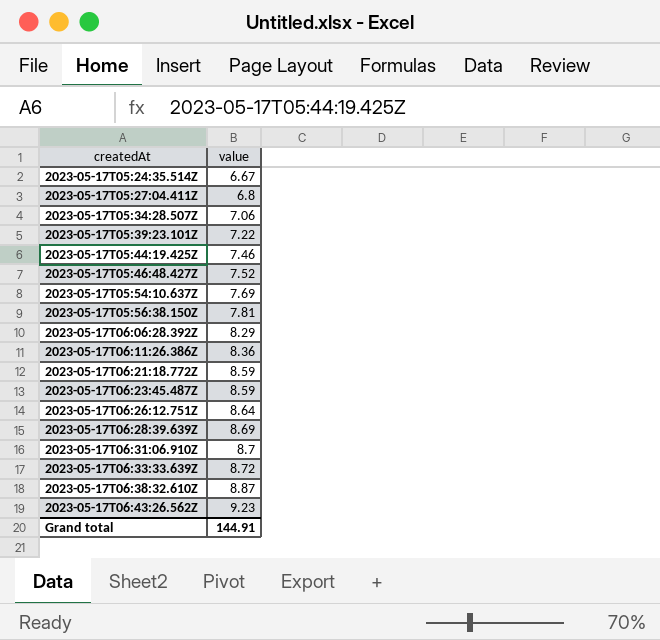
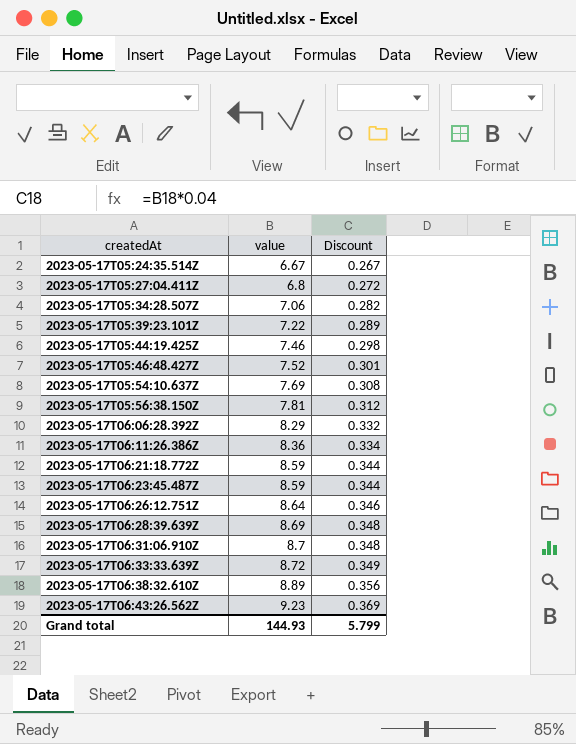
column Discount | formula: none -> [value] * 0.04
2023-05-17T06:38:32.610Z | value: 8.87 -> 8.89
Grand total | value: 144.91 -> 144.93

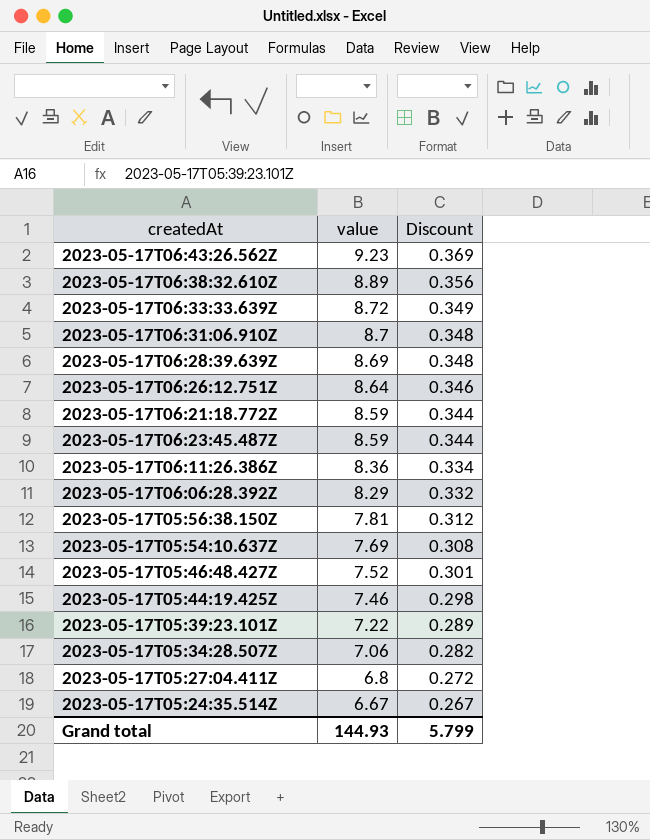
row order: createdAt ascending -> value descending

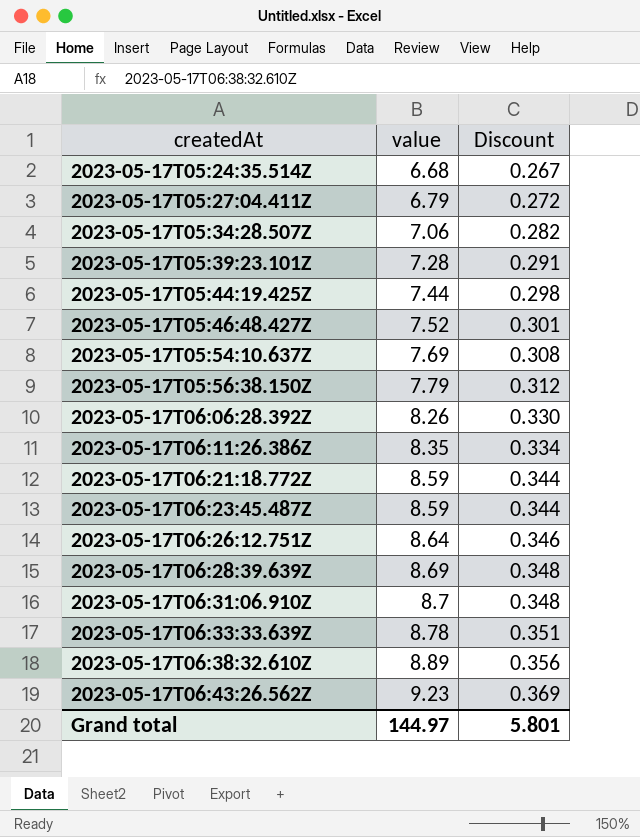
row order: value descending -> createdAt ascending
2023-05-17T05:24:35.514Z | value: 6.67 -> 6.68
2023-05-17T05:27:04.411Z | value: 6.8 -> 6.79
2023-05-17T05:39:23.101Z | value: 7.22 -> 7.28
2023-05-17T05:39:23.101Z | Discount: 0.289 -> 0.291
2023-05-17T05:44:19.425Z | value: 7.46 -> 7.44
2023-05-17T05:56:38.150Z | value: 7.81 -> 7.79
2023-05-17T06:06:28.392Z | value: 8.29 -> 8.26
2023-05-17T06:06:28.392Z | Discount: 0.332 -> 0.330
2023-05-17T06:11:26.386Z | value: 8.36 -> 8.35
2023-05-17T06:33:33.639Z | value: 8.72 -> 8.78
2023-05-17T06:33:33.639Z | Discount: 0.349 -> 0.351
Grand total | value: 144.93 -> 144.97
Grand total | Discount: 5.799 -> 5.801

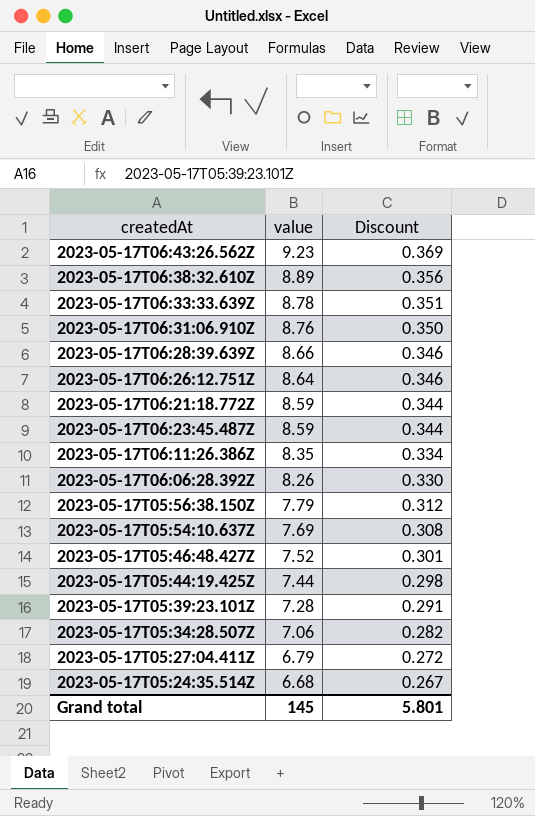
row order: createdAt ascending -> value descending
2023-05-17T06:31:06.910Z | value: 8.7 -> 8.76
2023-05-17T06:31:06.910Z | Discount: 0.348 -> 0.350
2023-05-17T06:28:39.639Z | value: 8.69 -> 8.66
2023-05-17T06:28:39.639Z | Discount: 0.348 -> 0.346
Grand total | value: 144.97 -> 145

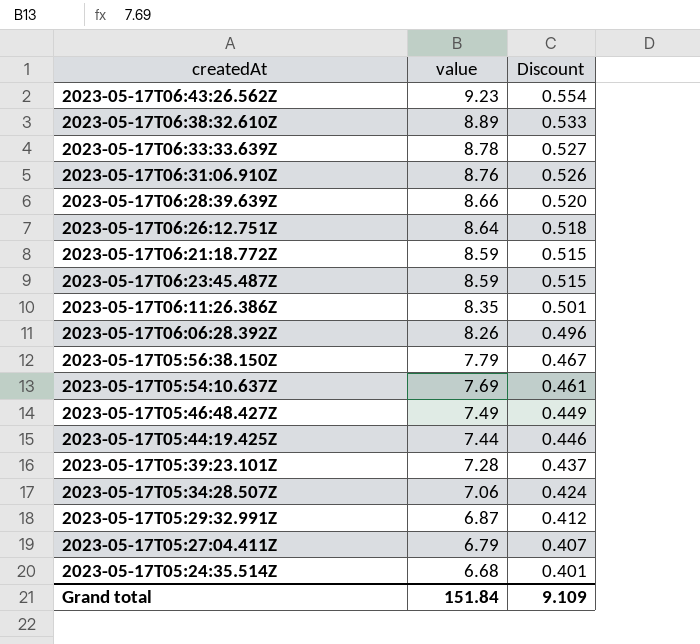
column Discount | formula: [value] * 0.04 -> [value] * 0.06
2023-05-17T05:46:48.427Z | value: 7.52 -> 7.49
row 2023-05-17T05:29:32.991Z: none -> 6.87 | 0.412
Grand total | value: 145 -> 151.84
Grand total | Discount: 5.801 -> 9.109

